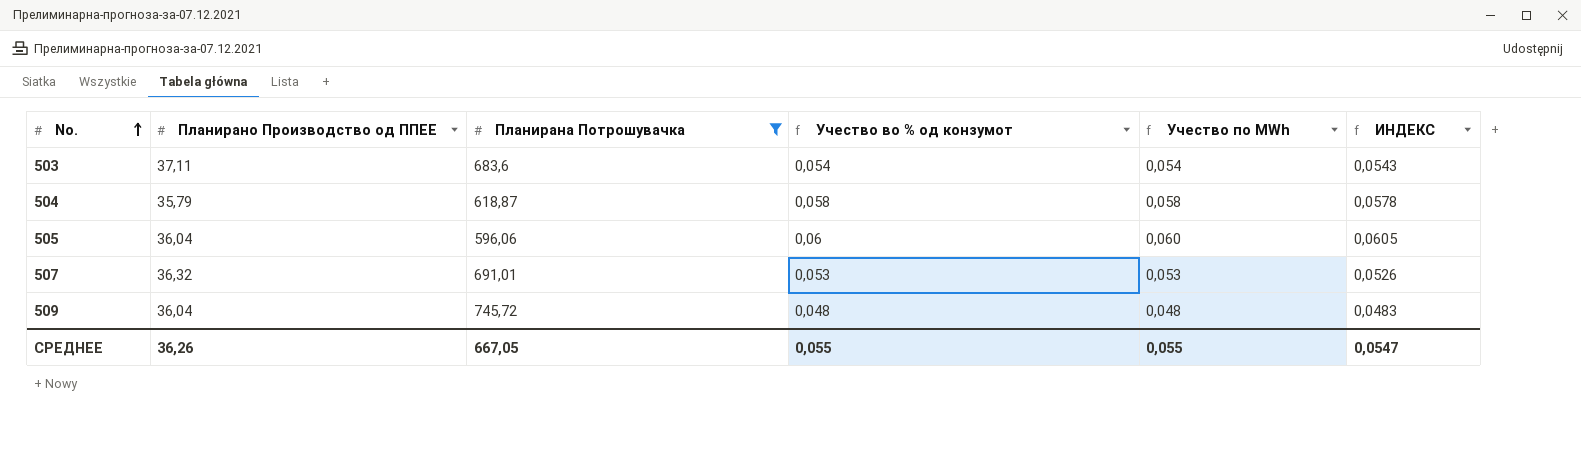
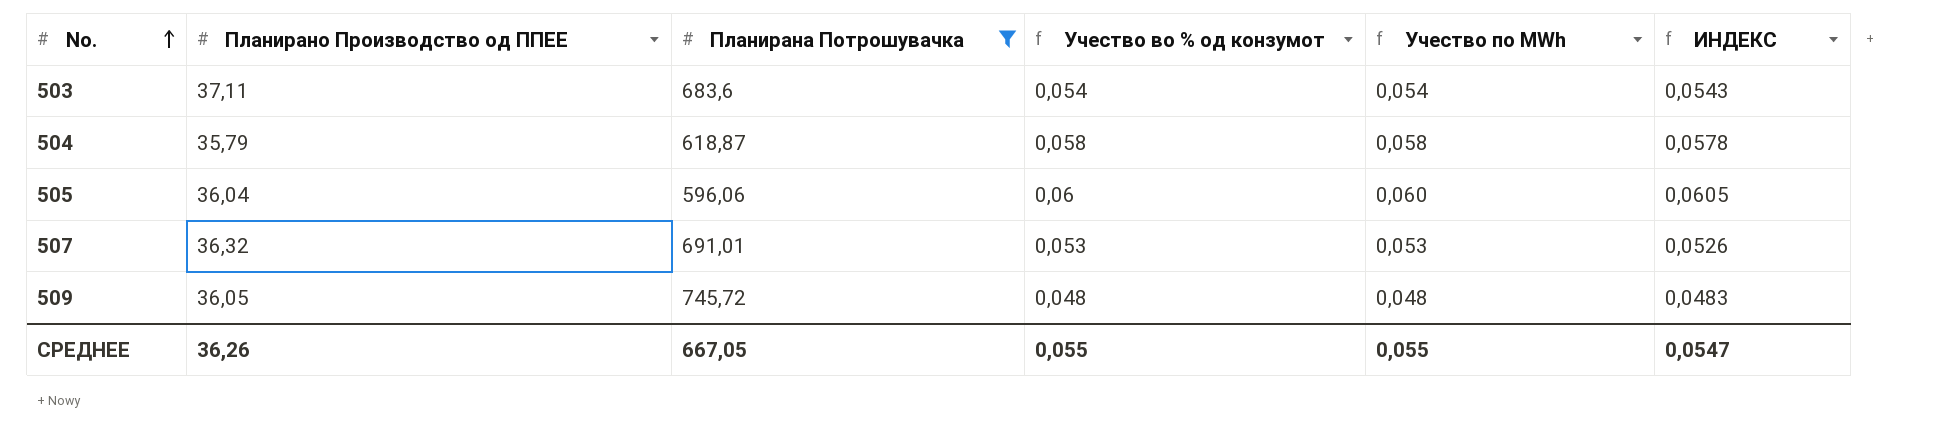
509 | Планирано Производство од ППЕЕ: 36,04 -> 36,05

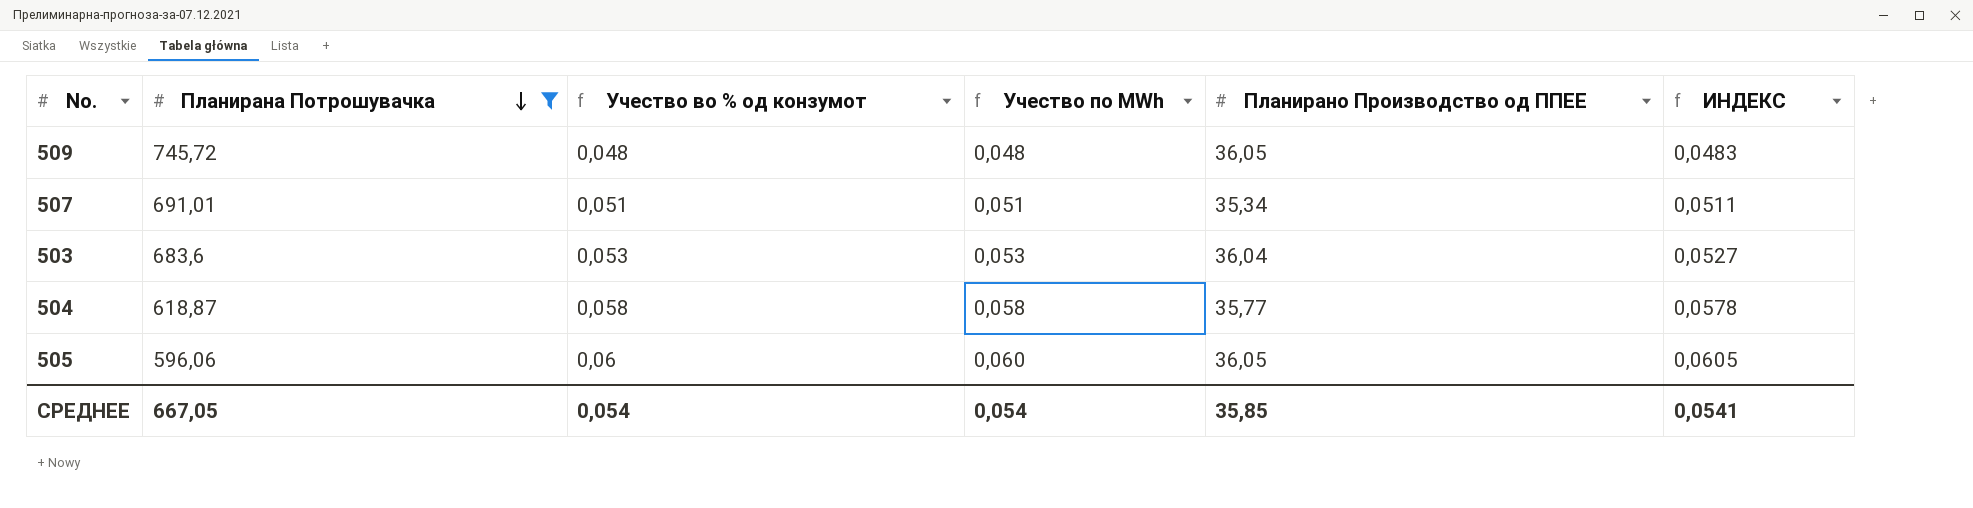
row order: No. ascending -> Планирана Потрошувачка descending
column Планирано Производство од ППЕЕ | position: 2 -> 5
507 | Учество во % од конзумот: 0,053 -> 0,051
507 | Учество по MWh: 0,053 -> 0,051
507 | Планирано Производство од ППЕЕ: 36,32 -> 35,34
507 | ИНДЕКС: 0,0526 -> 0,0511
503 | Учество во % од конзумот: 0,054 -> 0,053
503 | Учество по MWh: 0,054 -> 0,053
503 | Планирано Производство од ППЕЕ: 37,11 -> 36,04
503 | ИНДЕКС: 0,0543 -> 0,0527
504 | Планирано Производство од ППЕЕ: 35,79 -> 35,77
505 | Планирано Производство од ППЕЕ: 36,04 -> 36,05
СРЕДНЕЕ | Учество во % од конзумот: 0,055 -> 0,054
СРЕДНЕЕ | Учество по MWh: 0,055 -> 0,054
СРЕДНЕЕ | Планирано Производство од ППЕЕ: 36,26 -> 35,85
СРЕДНЕЕ | ИНДЕКС: 0,0547 -> 0,0541

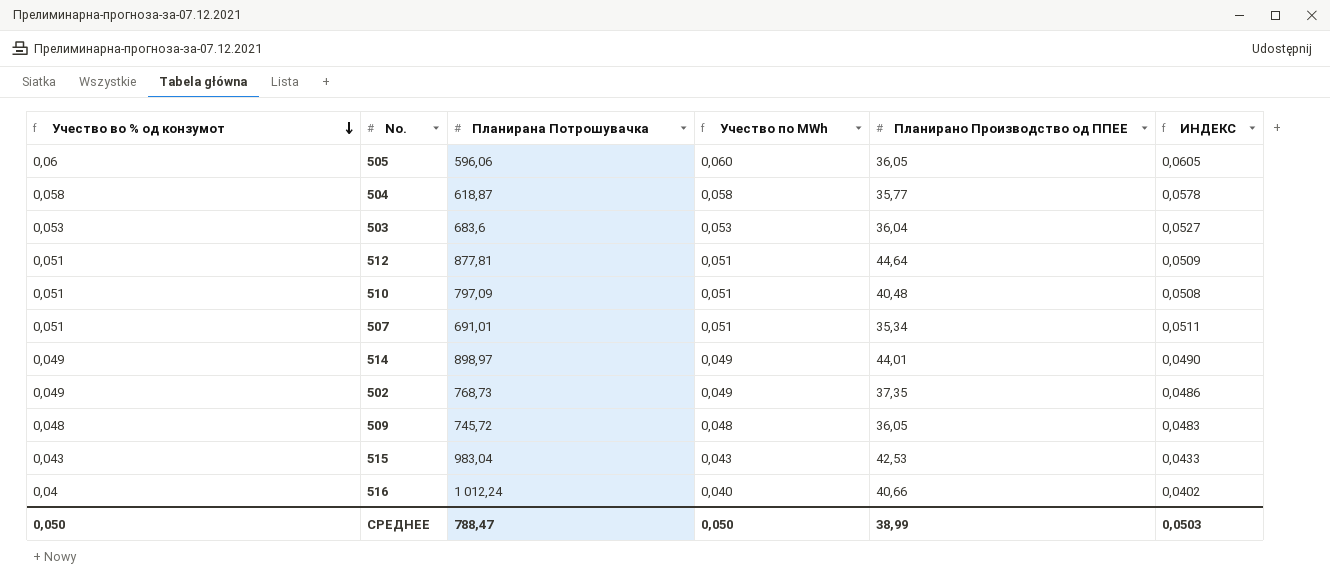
filter: Планирана Потрошувачка <= 745,72 -> none
row order: Планирана Потрошувачка descending -> Учество во % од конзумот descending
column Учество во % од конзумот | position: 3 -> 1
СРЕДНЕЕ | Учество во % од конзумот: 0,054 -> 0,050
СРЕДНЕЕ | Планирана Потрошувачка: 667,05 -> 788,47
СРЕДНЕЕ | Учество по MWh: 0,054 -> 0,050
СРЕДНЕЕ | Планирано Производство од ППЕЕ: 35,85 -> 38,99
СРЕДНЕЕ | ИНДЕКС: 0,0541 -> 0,0503

